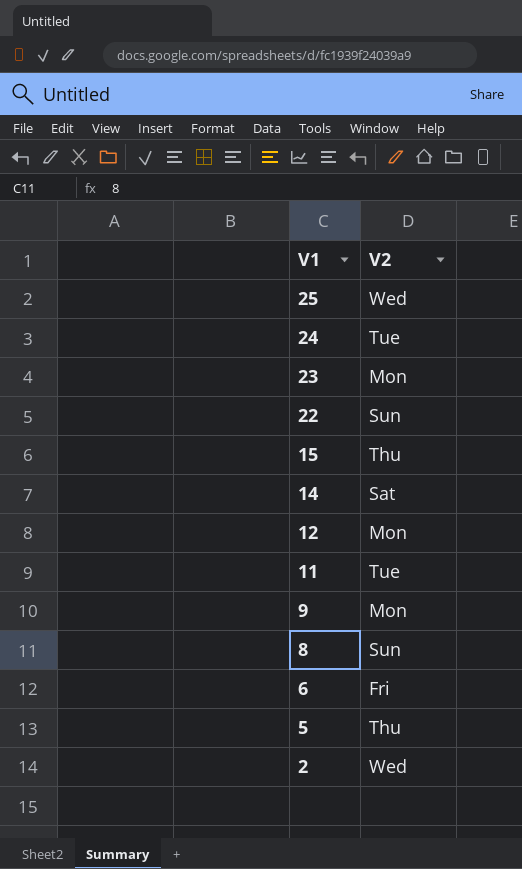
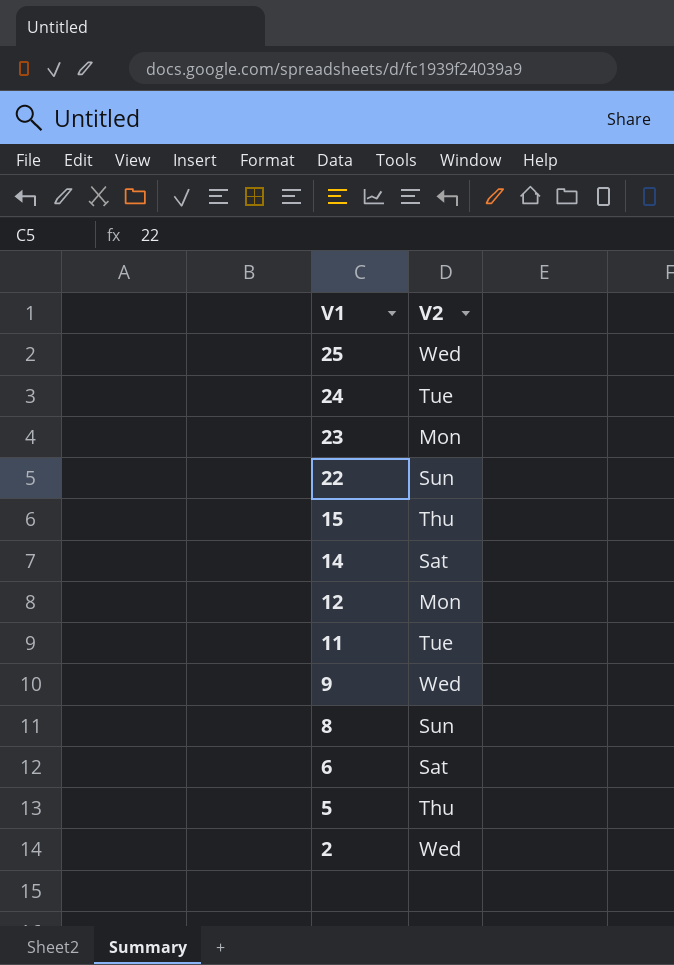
9 | V2: Mon -> Wed
6 | V2: Fri -> Sat

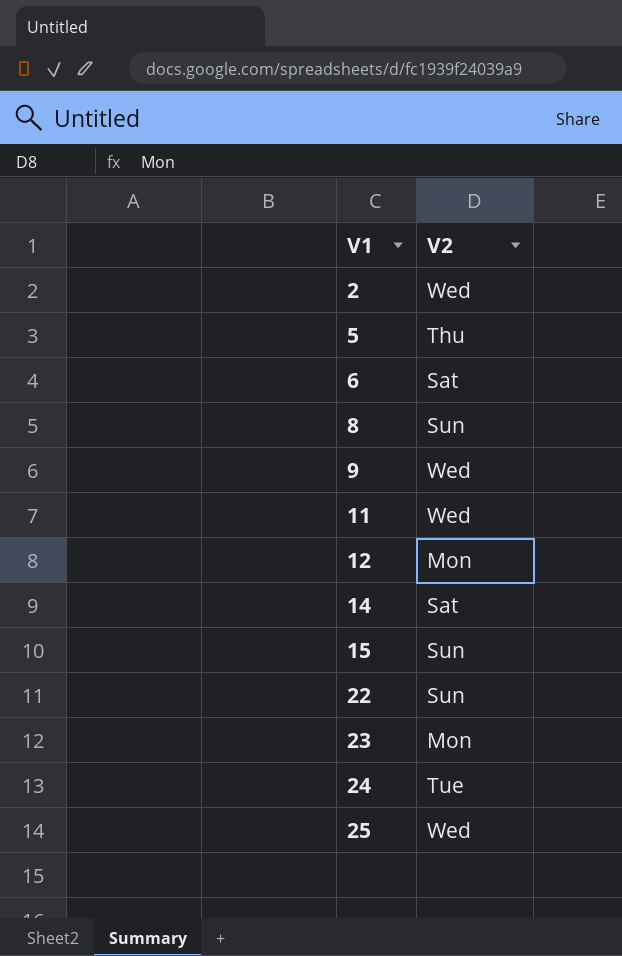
row order: V1 descending -> V1 ascending
11 | V2: Tue -> Wed
15 | V2: Thu -> Sun

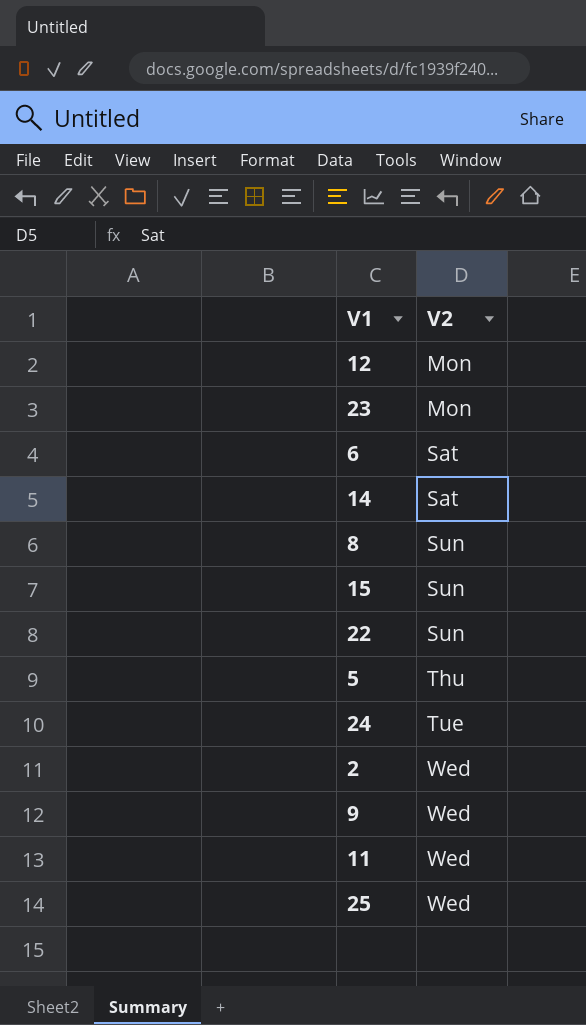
row order: V1 ascending -> V2 ascending

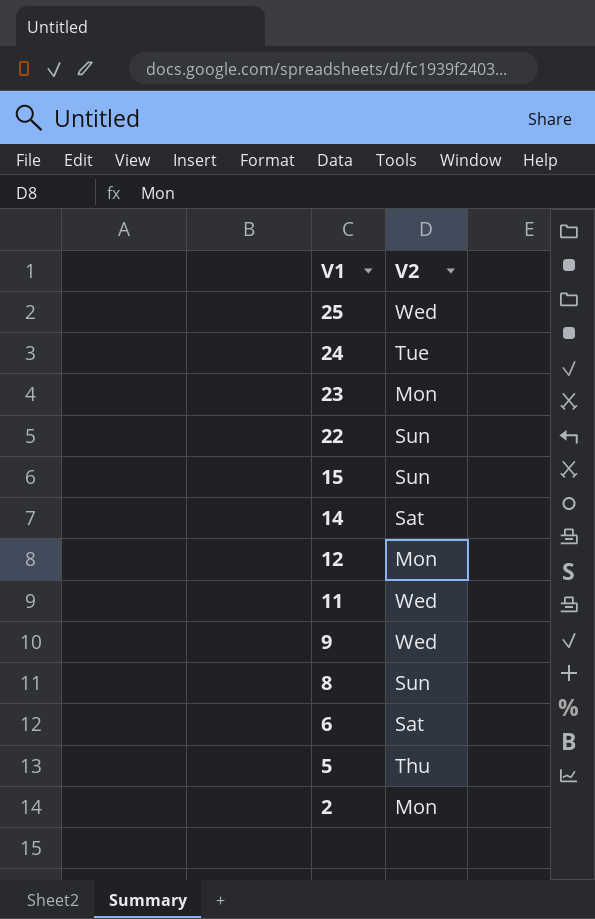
row order: V2 ascending -> V1 descending
2 | V2: Wed -> Mon

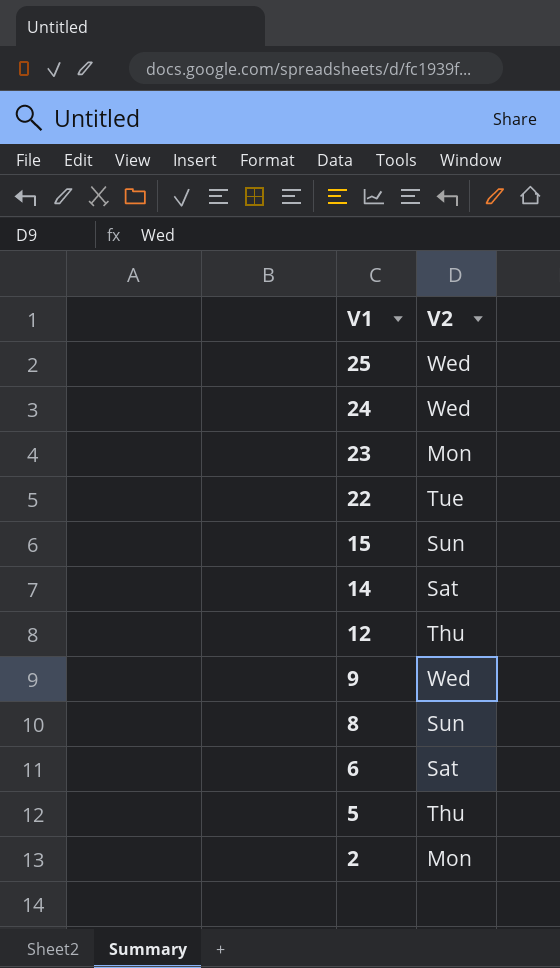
row 11: Wed -> none
24 | V2: Tue -> Wed
22 | V2: Sun -> Tue
12 | V2: Mon -> Thu

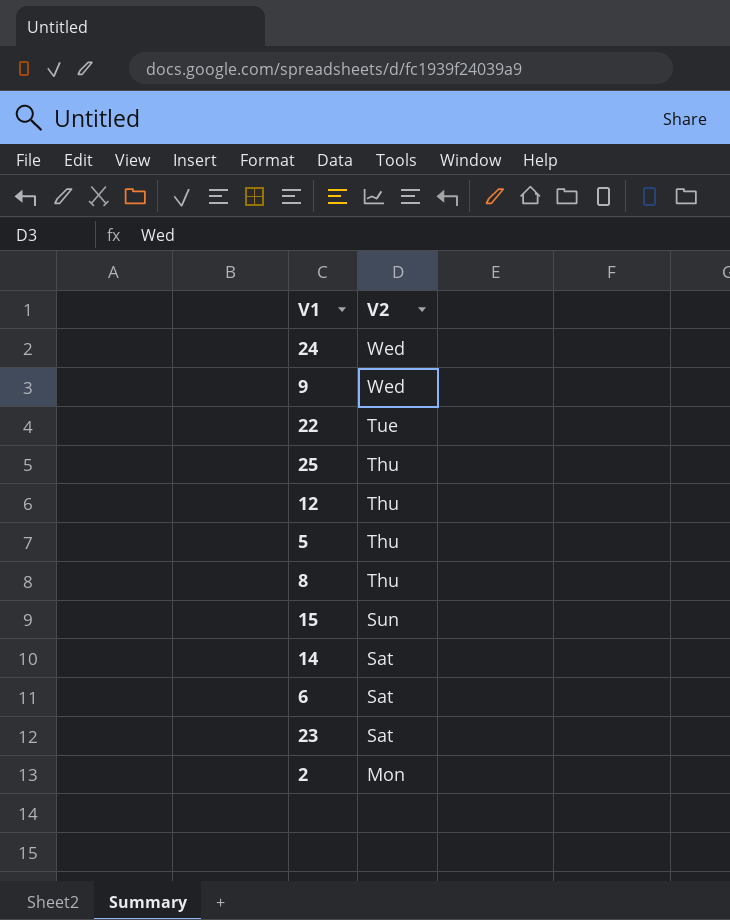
row order: V1 descending -> V2 descending
25 | V2: Wed -> Thu
8 | V2: Sun -> Thu
23 | V2: Mon -> Sat

